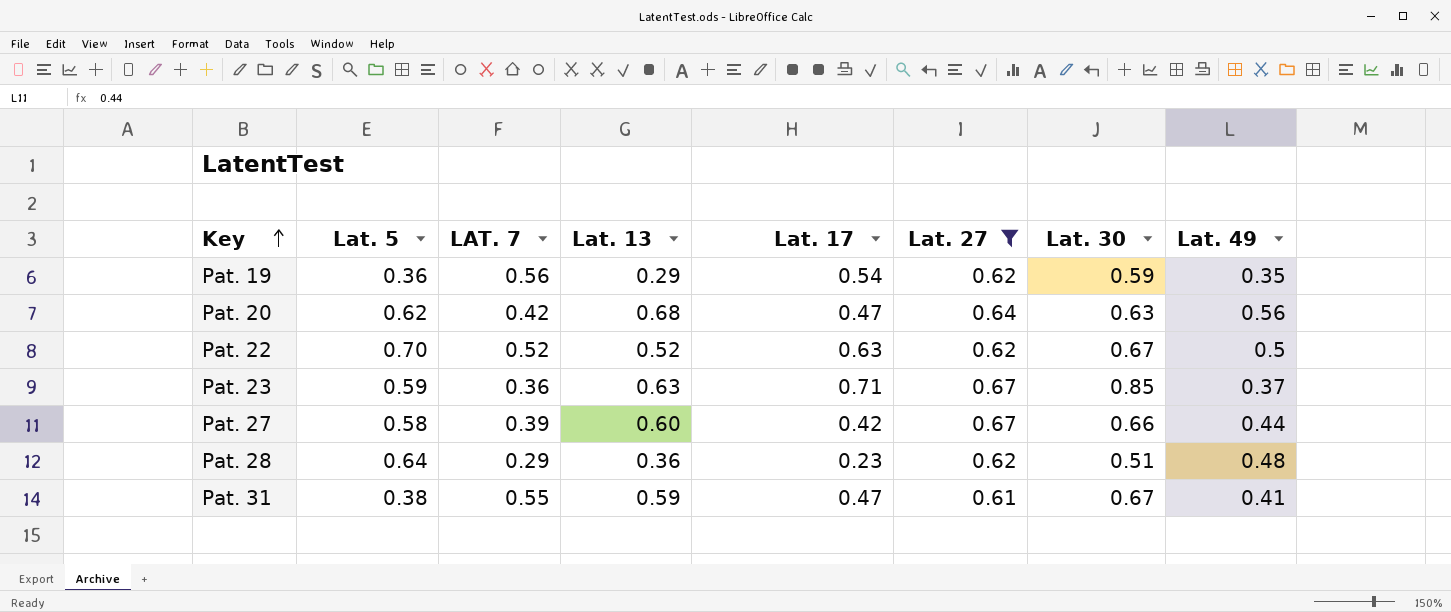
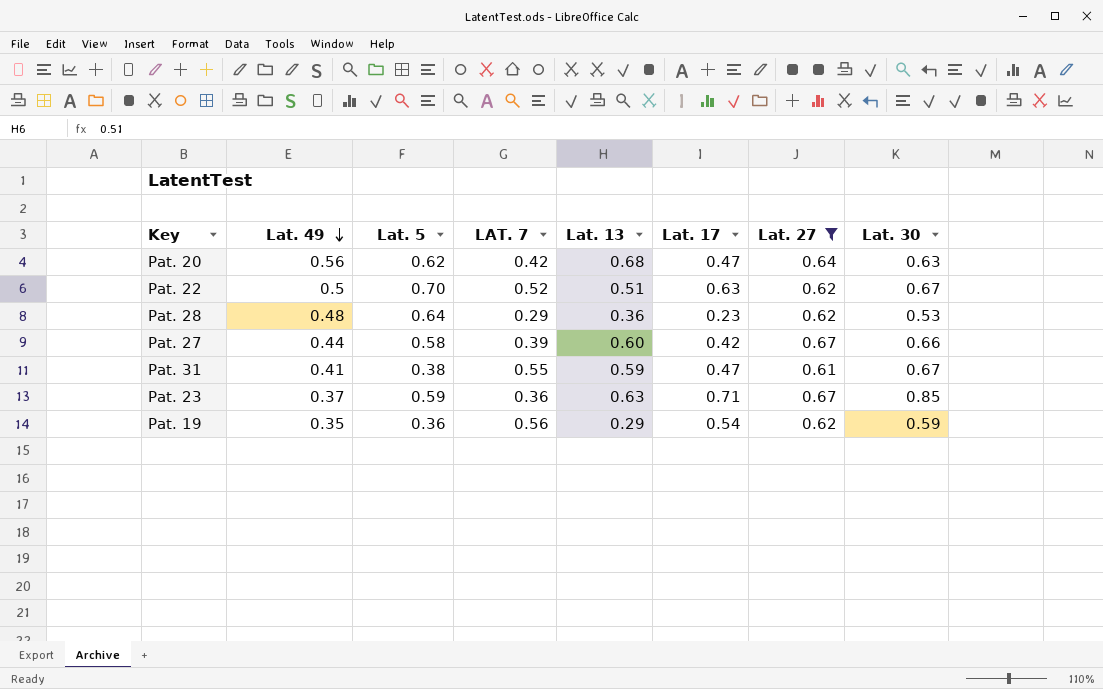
row order: Key ascending -> Lat. 49 descending
column Lat. 49 | position: 8 -> 2
Pat. 22 | Lat. 13: 0.52 -> 0.51
Pat. 28 | Lat. 30: 0.51 -> 0.53

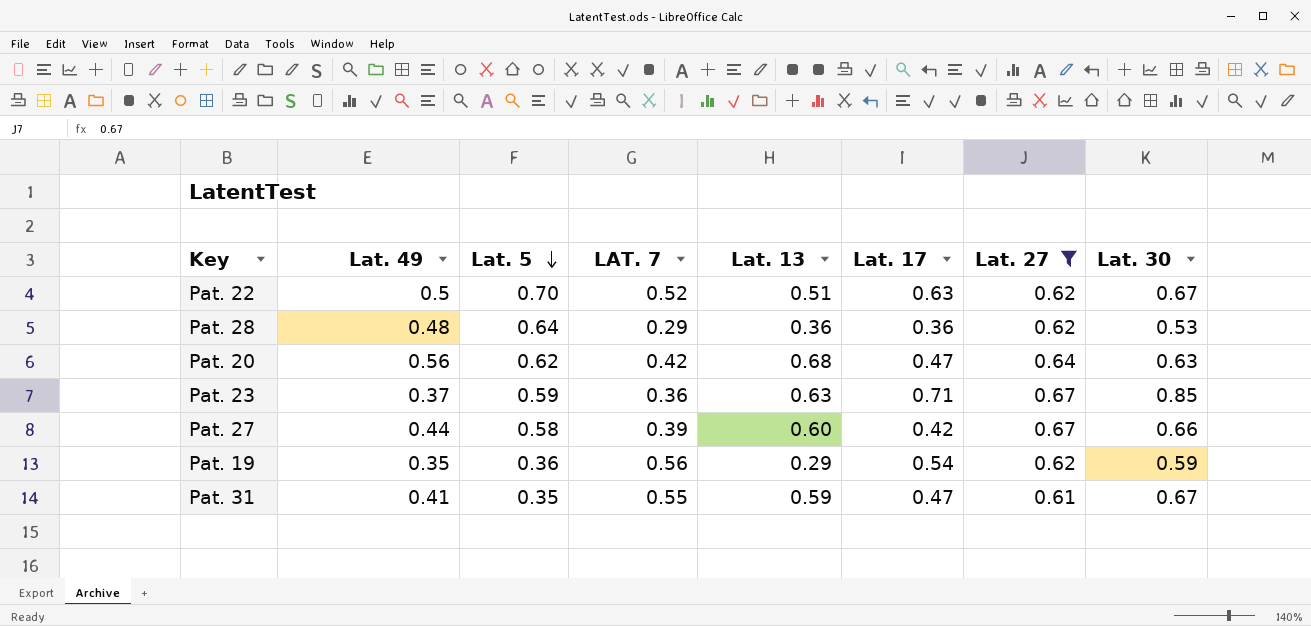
row order: Lat. 49 descending -> Lat. 5 descending
Pat. 28 | Lat. 17: 0.23 -> 0.36
Pat. 31 | Lat. 5: 0.38 -> 0.35

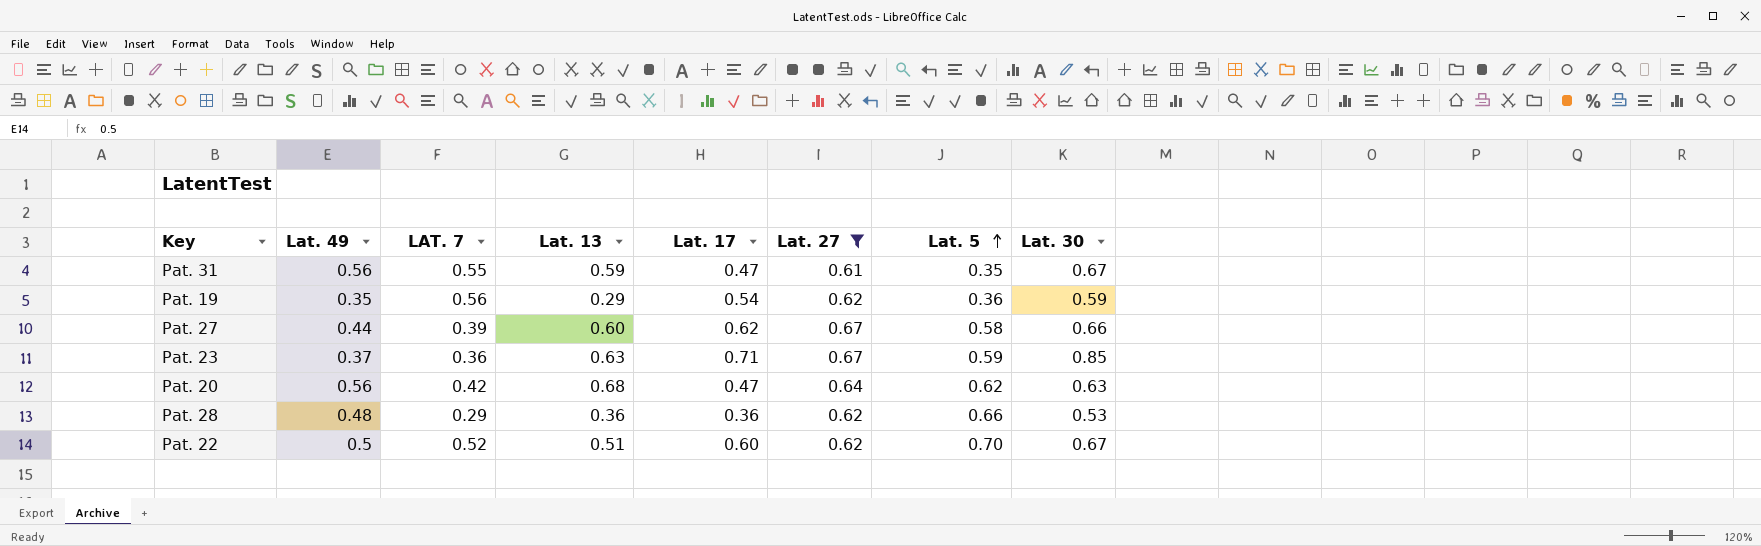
row order: Lat. 5 descending -> Lat. 5 ascending
column Lat. 5 | position: 3 -> 7
Pat. 31 | Lat. 49: 0.41 -> 0.56
Pat. 27 | Lat. 17: 0.42 -> 0.62
Pat. 28 | Lat. 5: 0.64 -> 0.66
Pat. 22 | Lat. 17: 0.63 -> 0.60

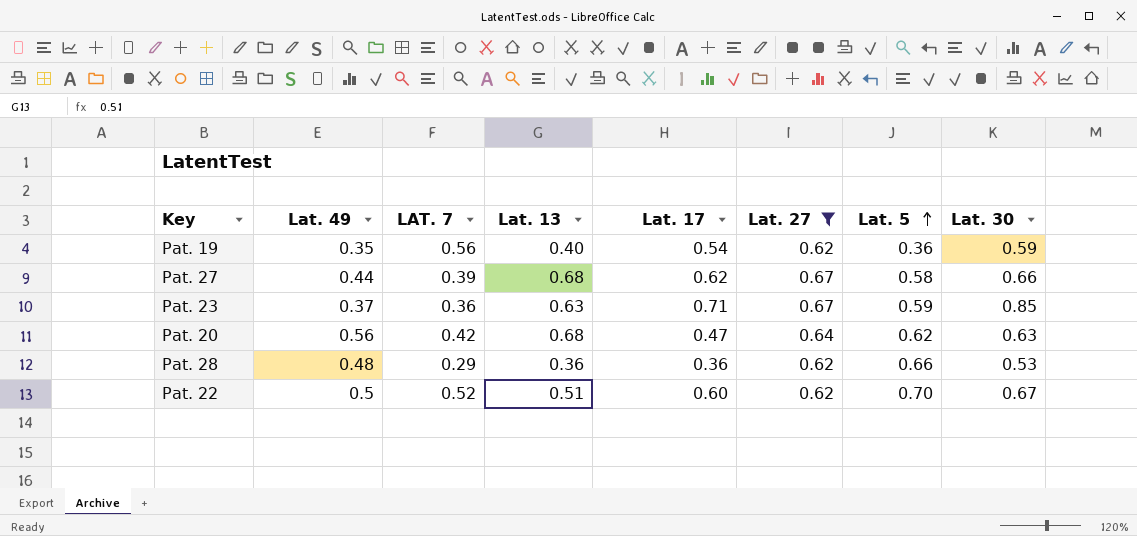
row Pat. 31: 0.56 | 0.55 | 0.59 | 0.47 | 0.61 | 0.35 | 0.67 -> none
Pat. 19 | Lat. 13: 0.29 -> 0.40
Pat. 27 | Lat. 13: 0.60 -> 0.68

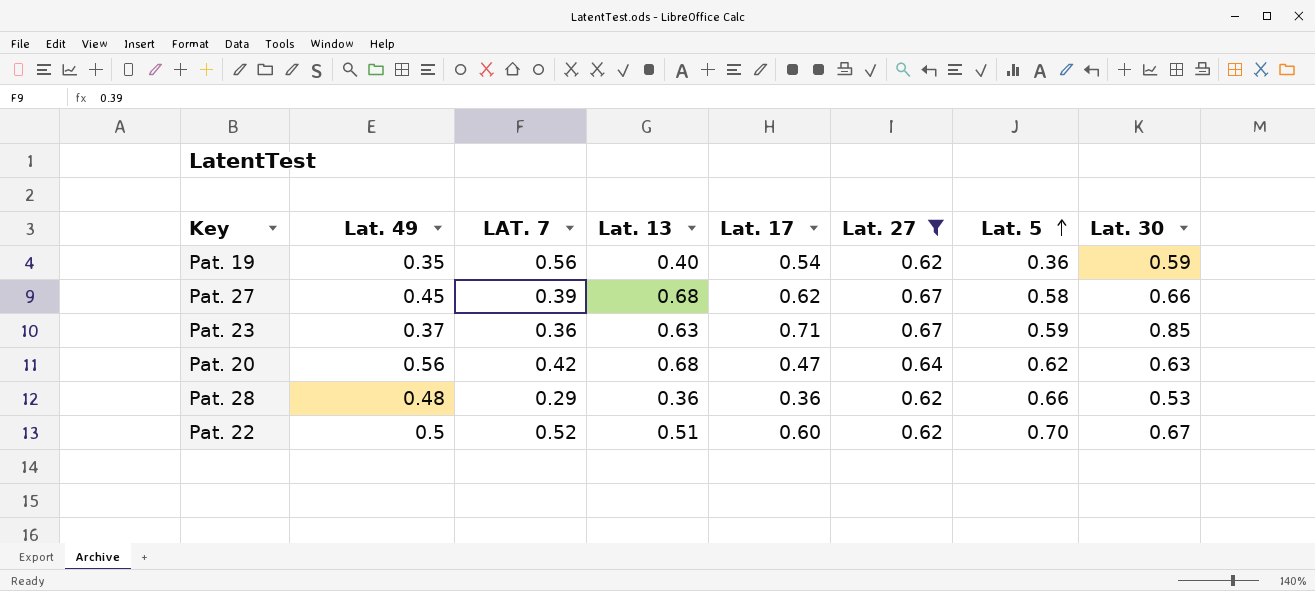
Pat. 27 | Lat. 49: 0.44 -> 0.45

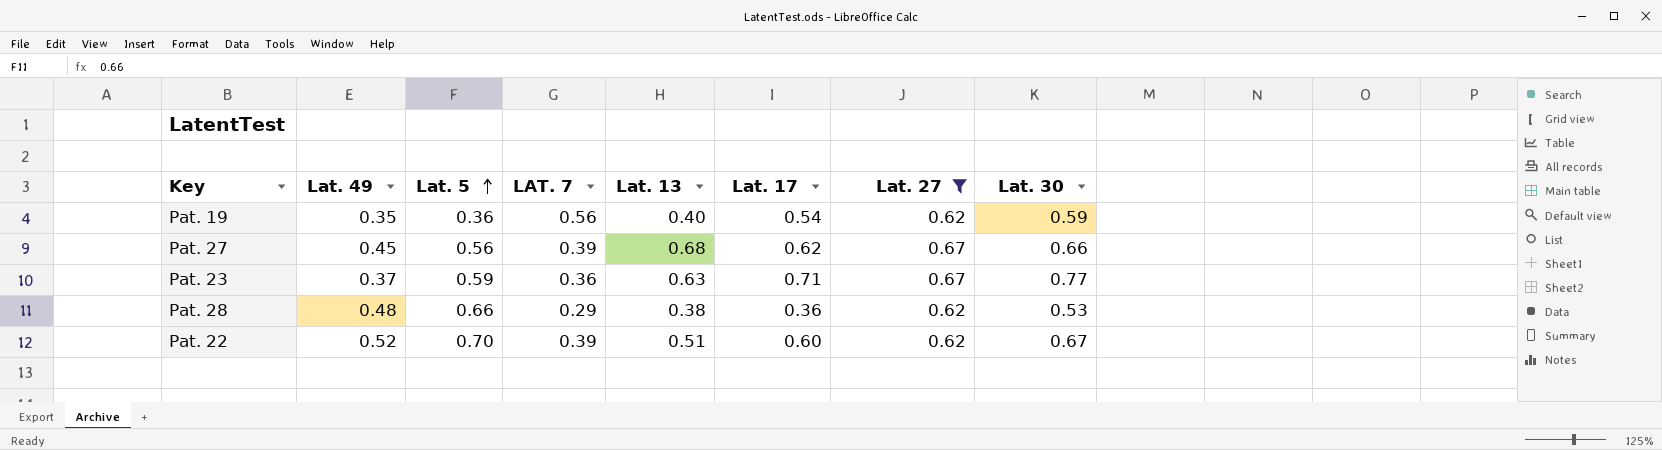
column Lat. 5 | position: 7 -> 3
row Pat. 20: 0.56 | 0.42 | 0.68 | 0.47 | 0.64 | 0.62 | 0.63 -> none
Pat. 27 | Lat. 5: 0.58 -> 0.56
Pat. 23 | Lat. 30: 0.85 -> 0.77
Pat. 28 | Lat. 13: 0.36 -> 0.38
Pat. 22 | Lat. 49: 0.5 -> 0.52
Pat. 22 | LAT. 7: 0.52 -> 0.39

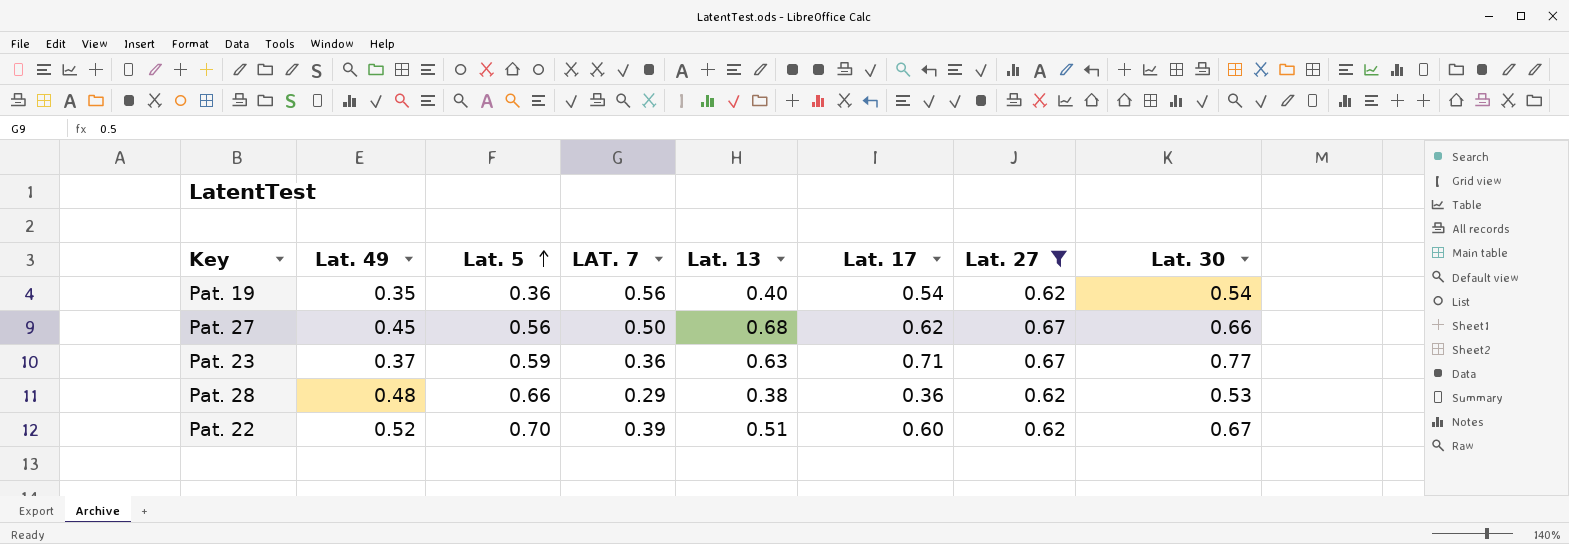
Pat. 19 | Lat. 30: 0.59 -> 0.54
Pat. 27 | LAT. 7: 0.39 -> 0.50

